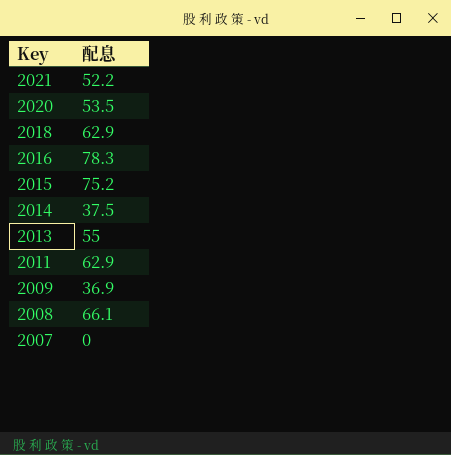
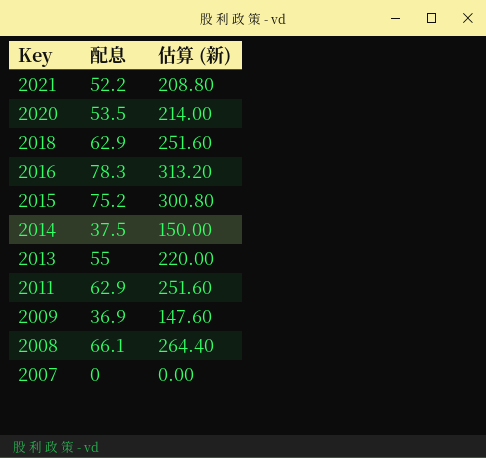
column 估算 (新) | formula: none -> [配息] * 4

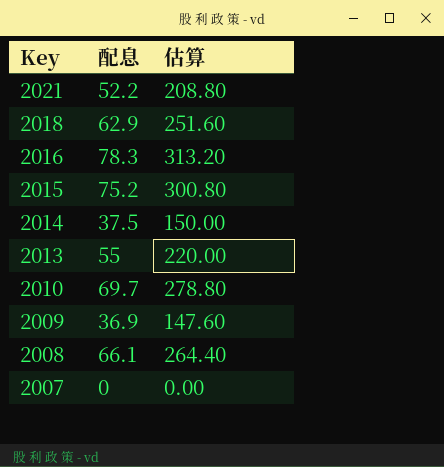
column name: 估算 (新) -> 估算
row 2020: 53.5 | 214.00 -> none
row 2011: 62.9 | 251.60 -> none
row 2010: none -> 69.7 | 278.80

